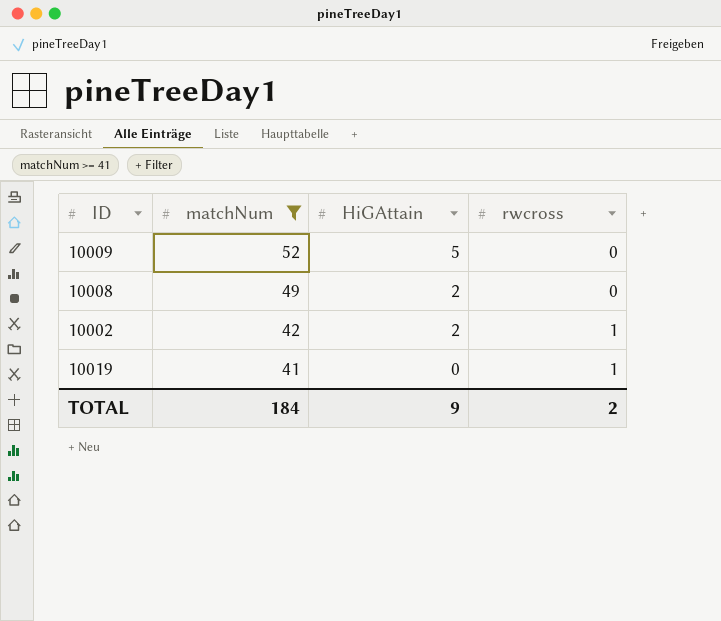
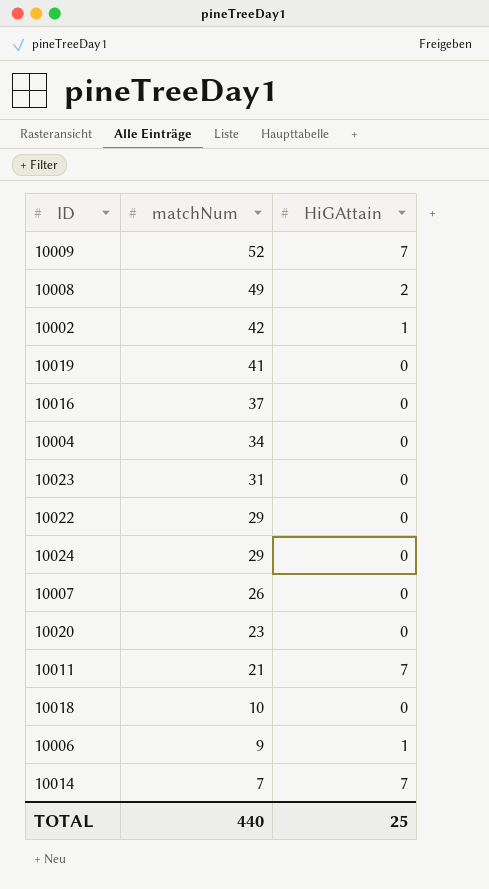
filter: matchNum >= 41 -> none
column rwcross | position: 4 -> none
10009 | HiGAttain: 5 -> 7
10002 | HiGAttain: 2 -> 1
TOTAL | matchNum: 184 -> 440
TOTAL | HiGAttain: 9 -> 25

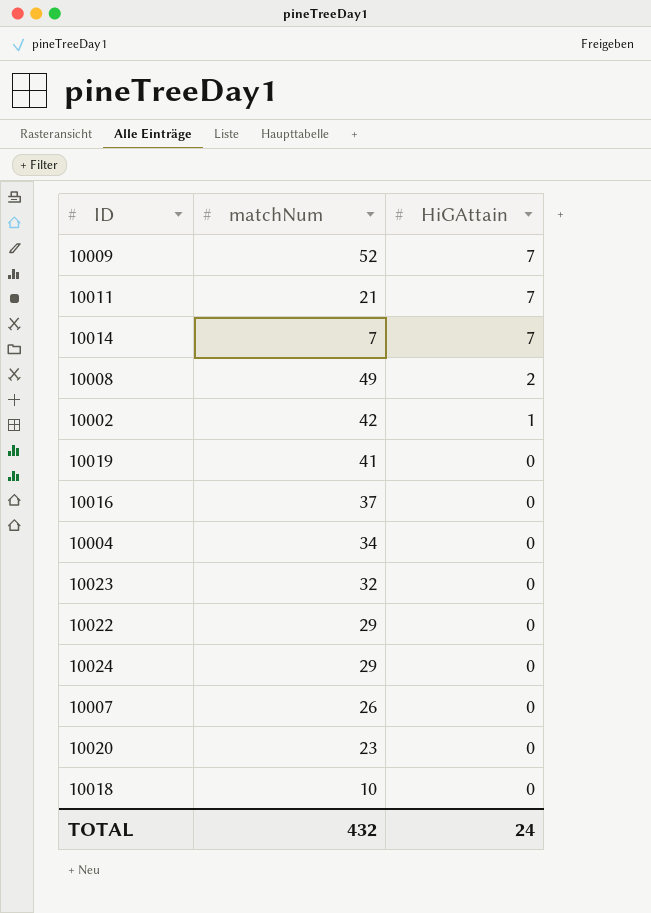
row order: matchNum descending -> HiGAttain descending
row 10006: 9 | 1 -> none
10023 | matchNum: 31 -> 32
TOTAL | matchNum: 440 -> 432
TOTAL | HiGAttain: 25 -> 24

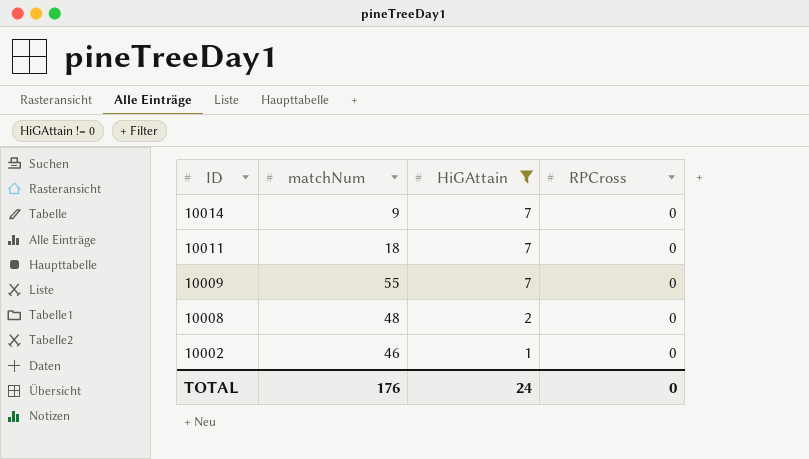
filter: none -> HiGAttain != 0
row order: HiGAttain descending -> ID descending
column RPCross | position: none -> 4
10014 | matchNum: 7 -> 9
10011 | matchNum: 21 -> 18
10009 | matchNum: 52 -> 55
10008 | matchNum: 49 -> 48
10002 | matchNum: 42 -> 46
TOTAL | matchNum: 432 -> 176

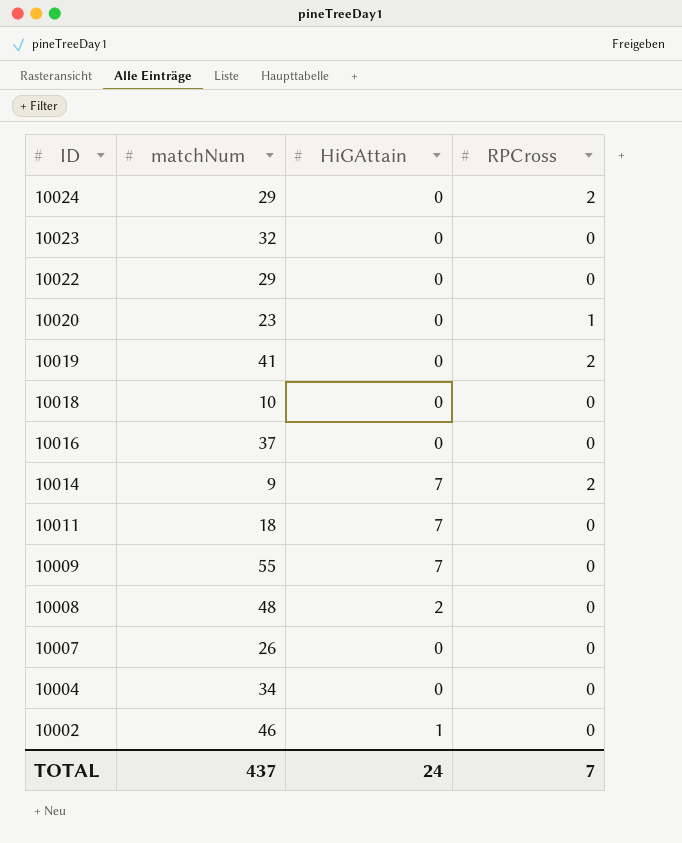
filter: HiGAttain != 0 -> none
10014 | RPCross: 0 -> 2
TOTAL | matchNum: 176 -> 437
TOTAL | RPCross: 0 -> 7

